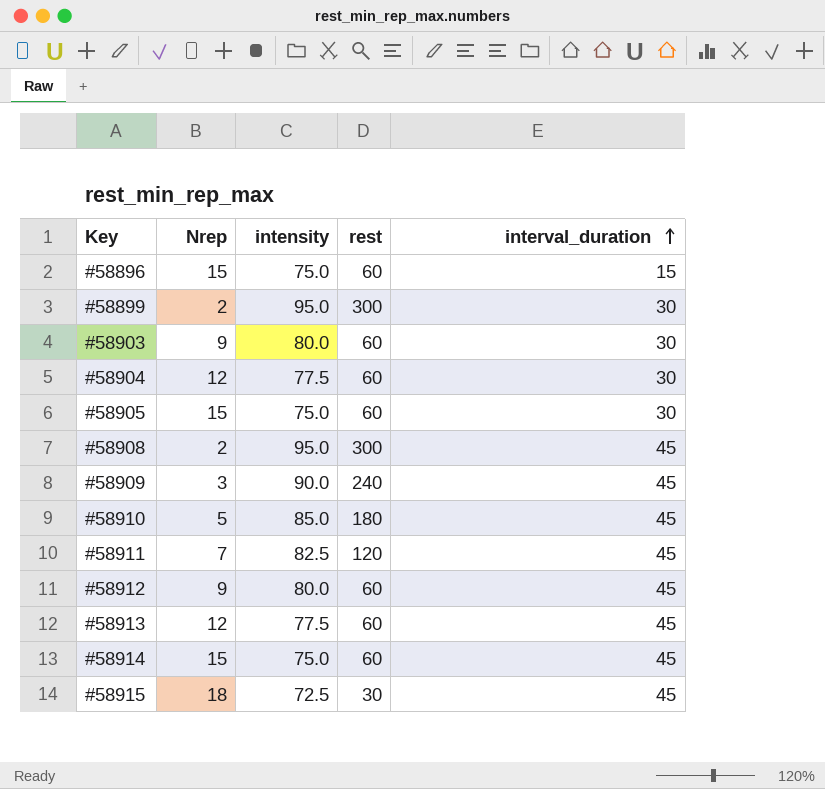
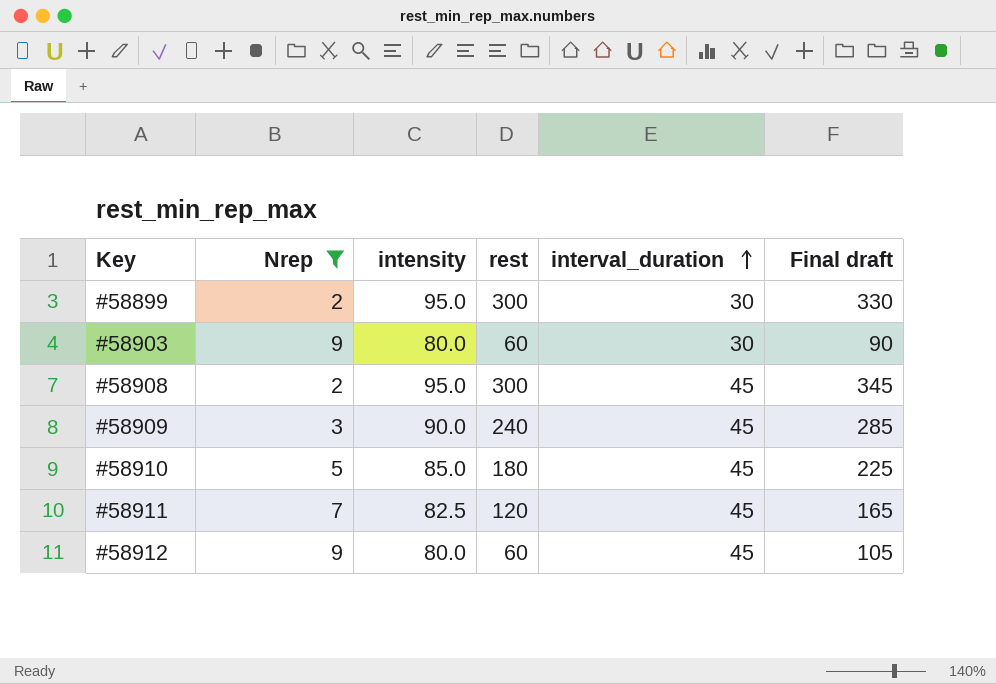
filter: none -> Nrep <= 9
column Final draft | formula: none -> [rest] + [interval_duration]

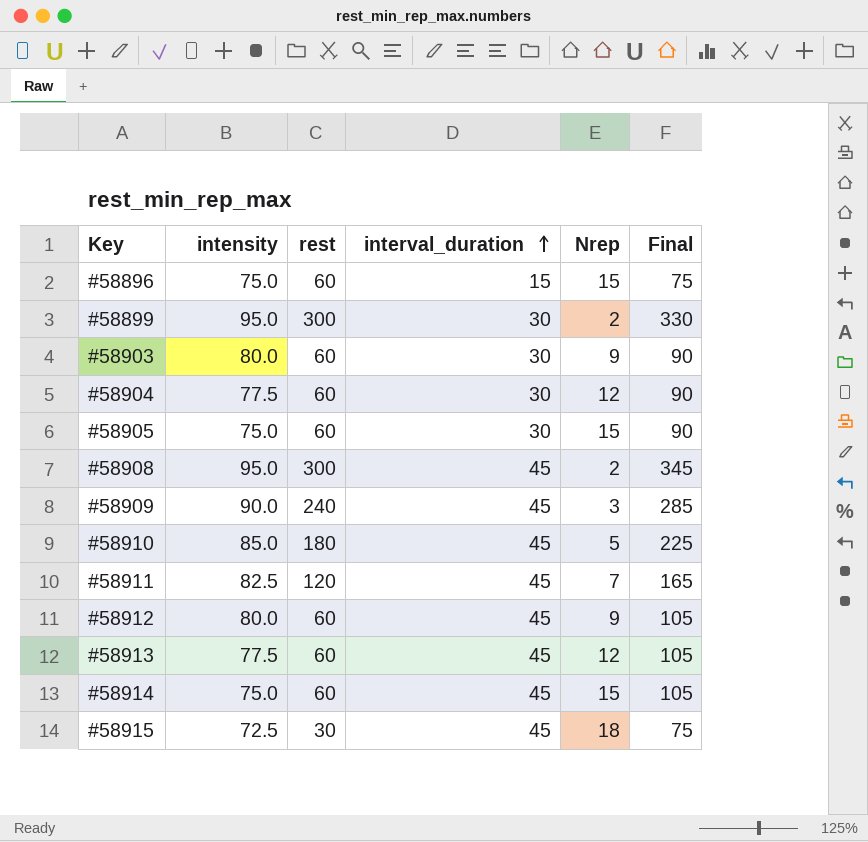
filter: Nrep <= 9 -> none
column Nrep | position: 2 -> 5
column name: Final draft -> Final

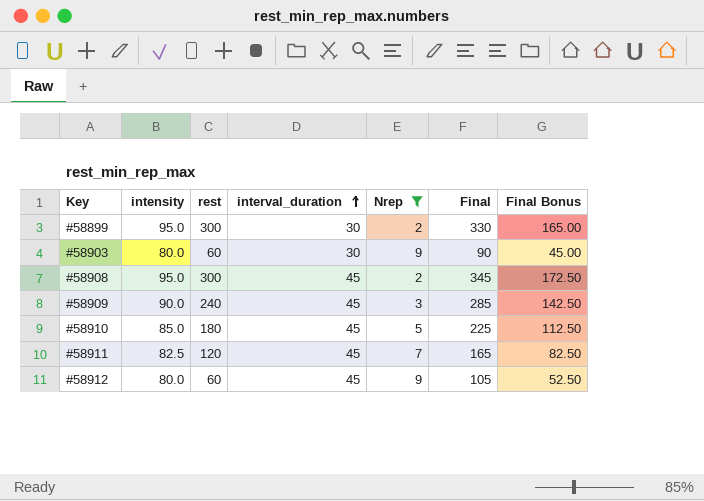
filter: none -> Nrep <= 9
column Final Bonus | formula: none -> [Final] * 0.5

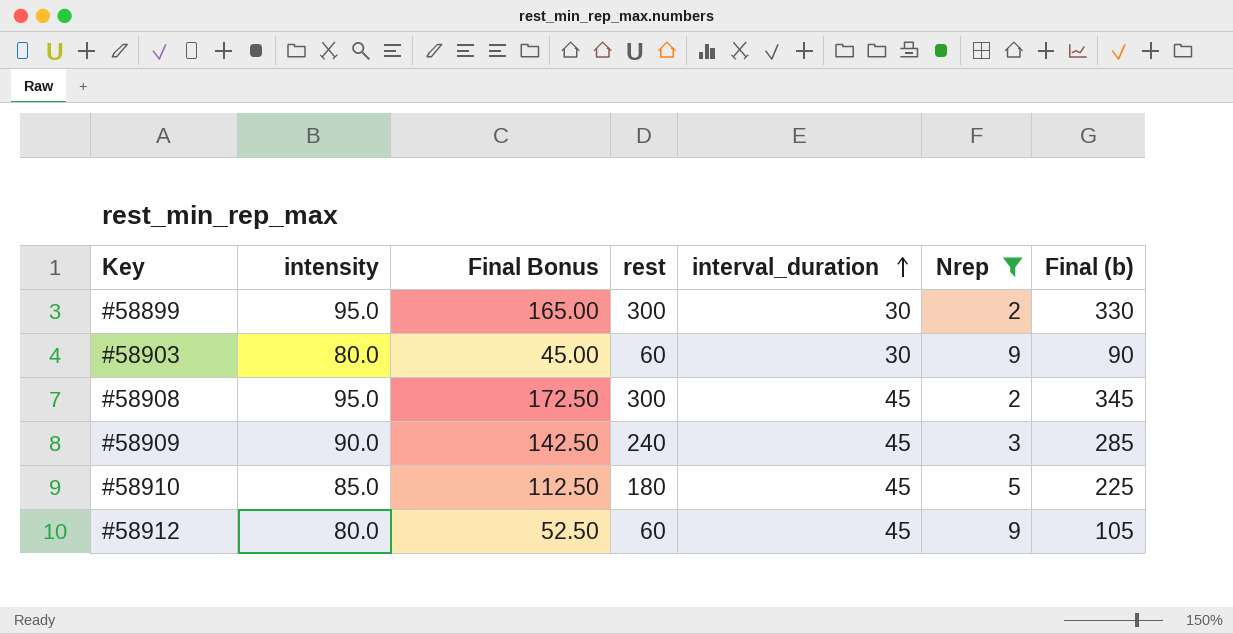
column Final Bonus | position: 7 -> 3
column name: Final -> Final (b)
row #58911: 82.5 | 120 | 45 | 7 | 165 | 82.50 -> none

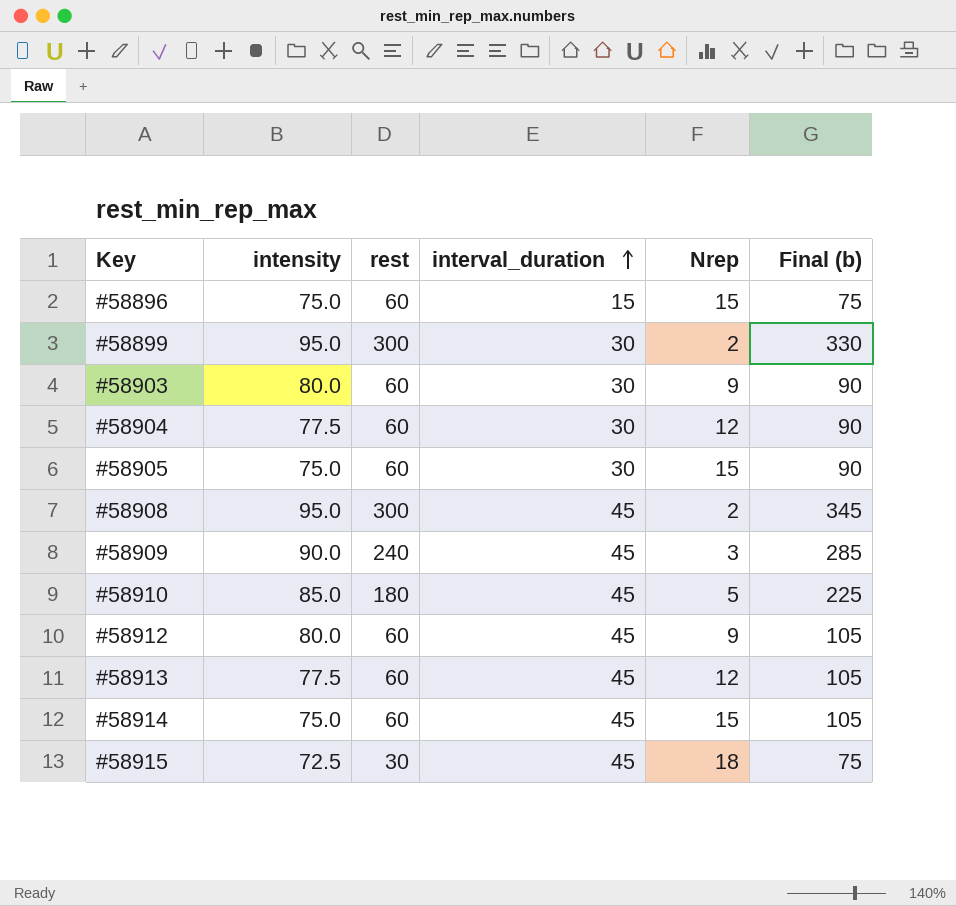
filter: Nrep <= 9 -> none
column Final Bonus | formula: [Final (b)] * 0.5 -> none

